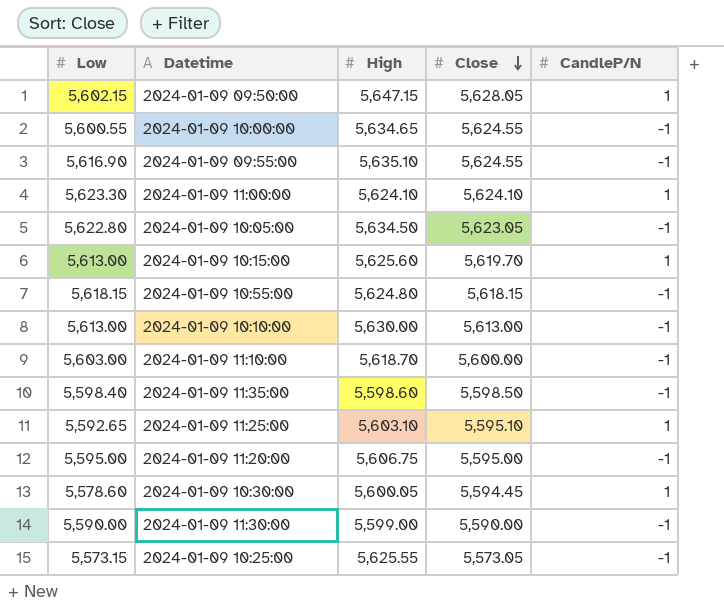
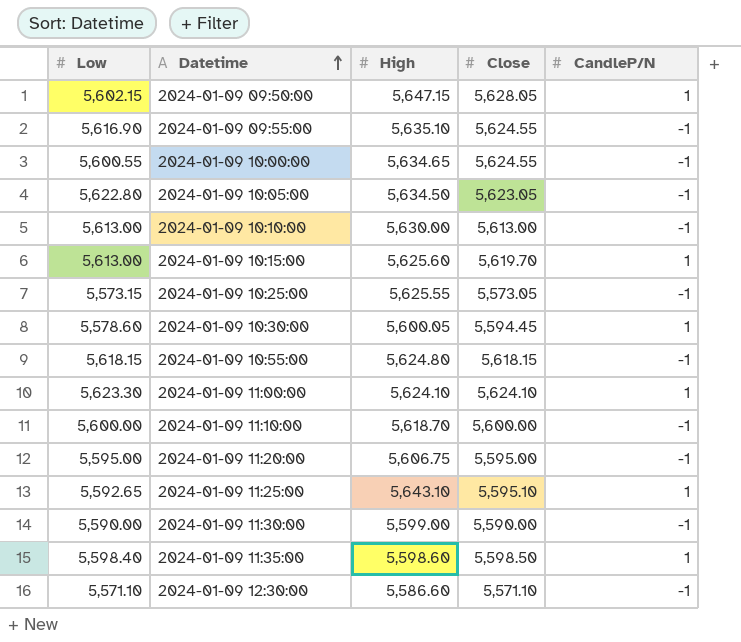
row order: Close descending -> Datetime ascending
2024-01-09 11:10:00 | Low: 5,603.00 -> 5,600.00
2024-01-09 11:25:00 | High: 5,603.10 -> 5,643.10
2024-01-09 11:35:00 | CandleP/N: -1 -> 1
row 2024-01-09 12:30:00: none -> 5,571.10 | 5,586.60 | 5,571.10 | -1

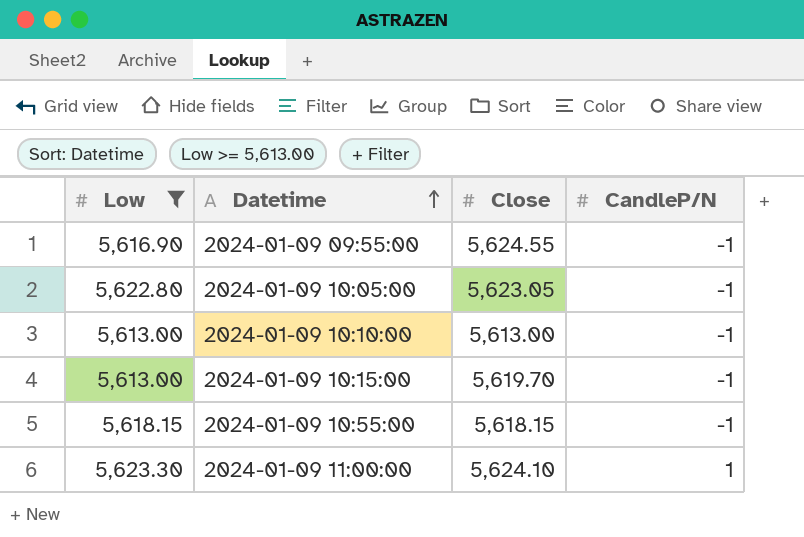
filter: none -> Low >= 5,613.00
column High | position: 3 -> none
2024-01-09 10:15:00 | CandleP/N: 1 -> -1

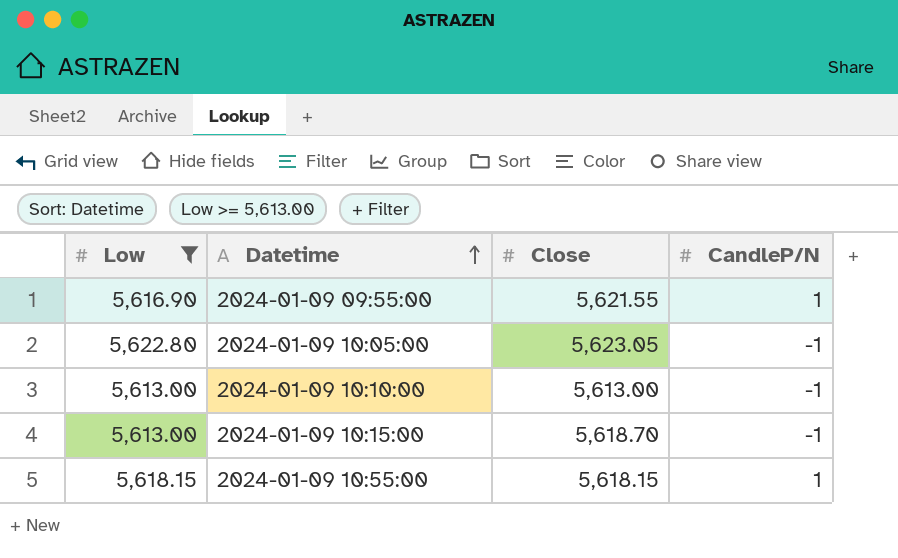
row 2024-01-09 11:00:00: 5,623.30 | 5,624.10 | 1 -> none
2024-01-09 09:55:00 | Close: 5,624.55 -> 5,621.55
2024-01-09 09:55:00 | CandleP/N: -1 -> 1
2024-01-09 10:15:00 | Close: 5,619.70 -> 5,618.70
2024-01-09 10:55:00 | CandleP/N: -1 -> 1

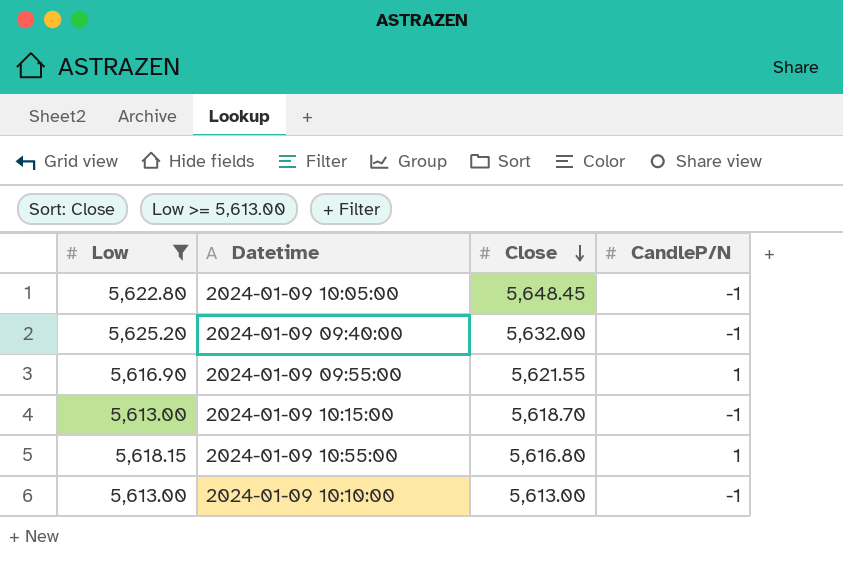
row order: Datetime ascending -> Close descending
2024-01-09 10:05:00 | Close: 5,623.05 -> 5,648.45
row 2024-01-09 09:40:00: none -> 5,625.20 | 5,632.00 | -1
2024-01-09 10:55:00 | Close: 5,618.15 -> 5,616.80

